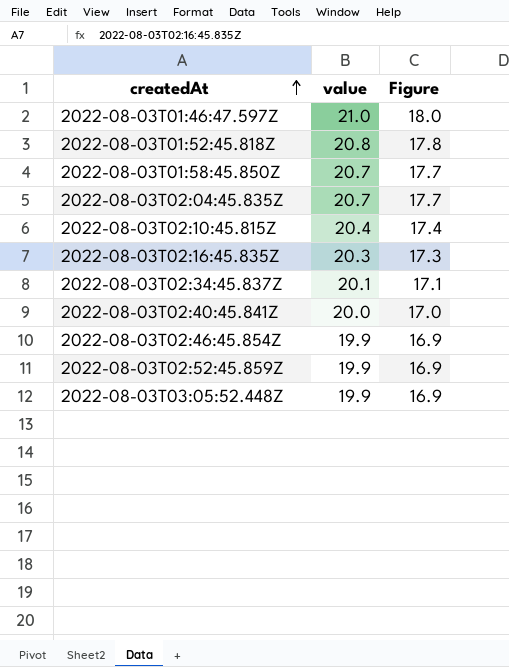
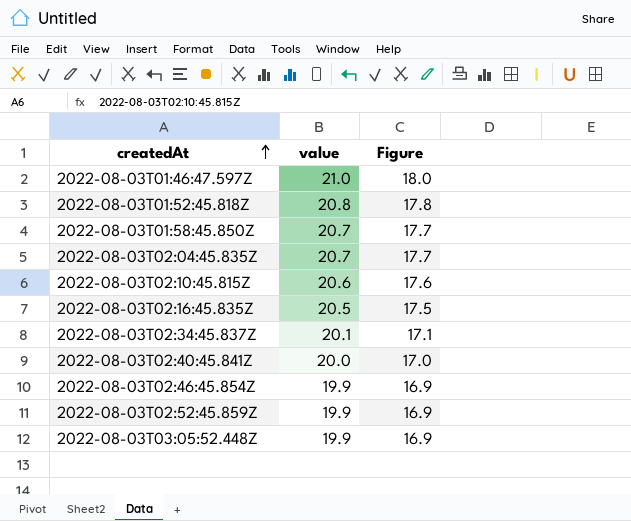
2022-08-03T02:10:45.815Z | value: 20.4 -> 20.6
2022-08-03T02:10:45.815Z | Figure: 17.4 -> 17.6
2022-08-03T02:16:45.835Z | value: 20.3 -> 20.5
2022-08-03T02:16:45.835Z | Figure: 17.3 -> 17.5

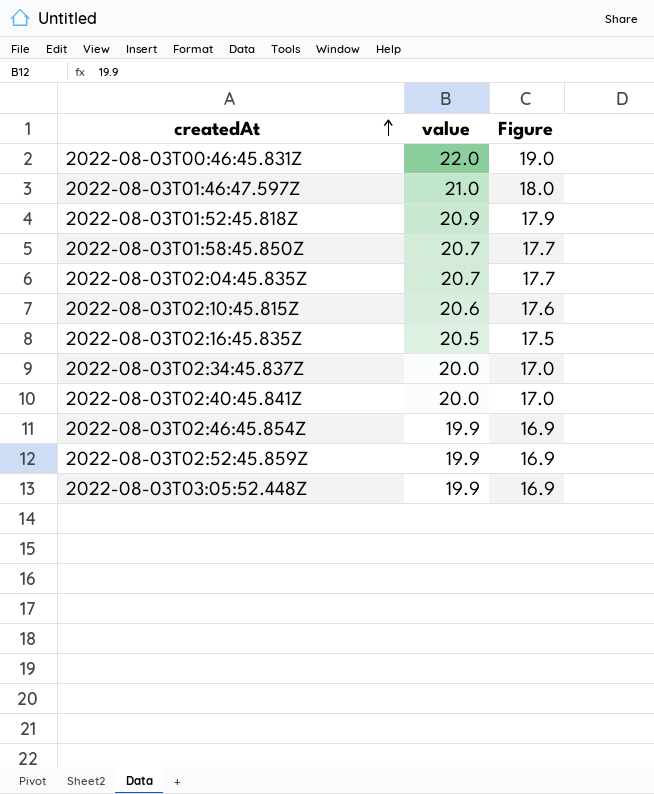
row 2022-08-03T00:46:45.831Z: none -> 22.0 | 19.0
2022-08-03T01:52:45.818Z | value: 20.8 -> 20.9
2022-08-03T01:52:45.818Z | Figure: 17.8 -> 17.9
2022-08-03T02:34:45.837Z | value: 20.1 -> 20.0
2022-08-03T02:34:45.837Z | Figure: 17.1 -> 17.0

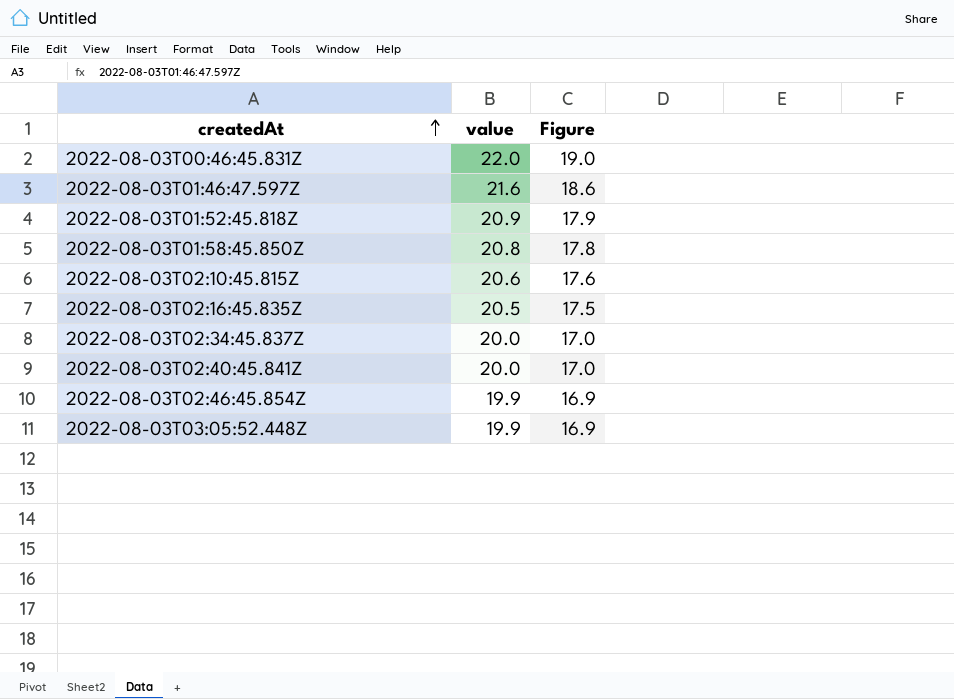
row 2022-08-03T02:04:45.835Z: 20.7 | 17.7 -> none
row 2022-08-03T02:52:45.859Z: 19.9 | 16.9 -> none
2022-08-03T01:46:47.597Z | value: 21.0 -> 21.6
2022-08-03T01:46:47.597Z | Figure: 18.0 -> 18.6
2022-08-03T01:58:45.850Z | value: 20.7 -> 20.8
2022-08-03T01:58:45.850Z | Figure: 17.7 -> 17.8

